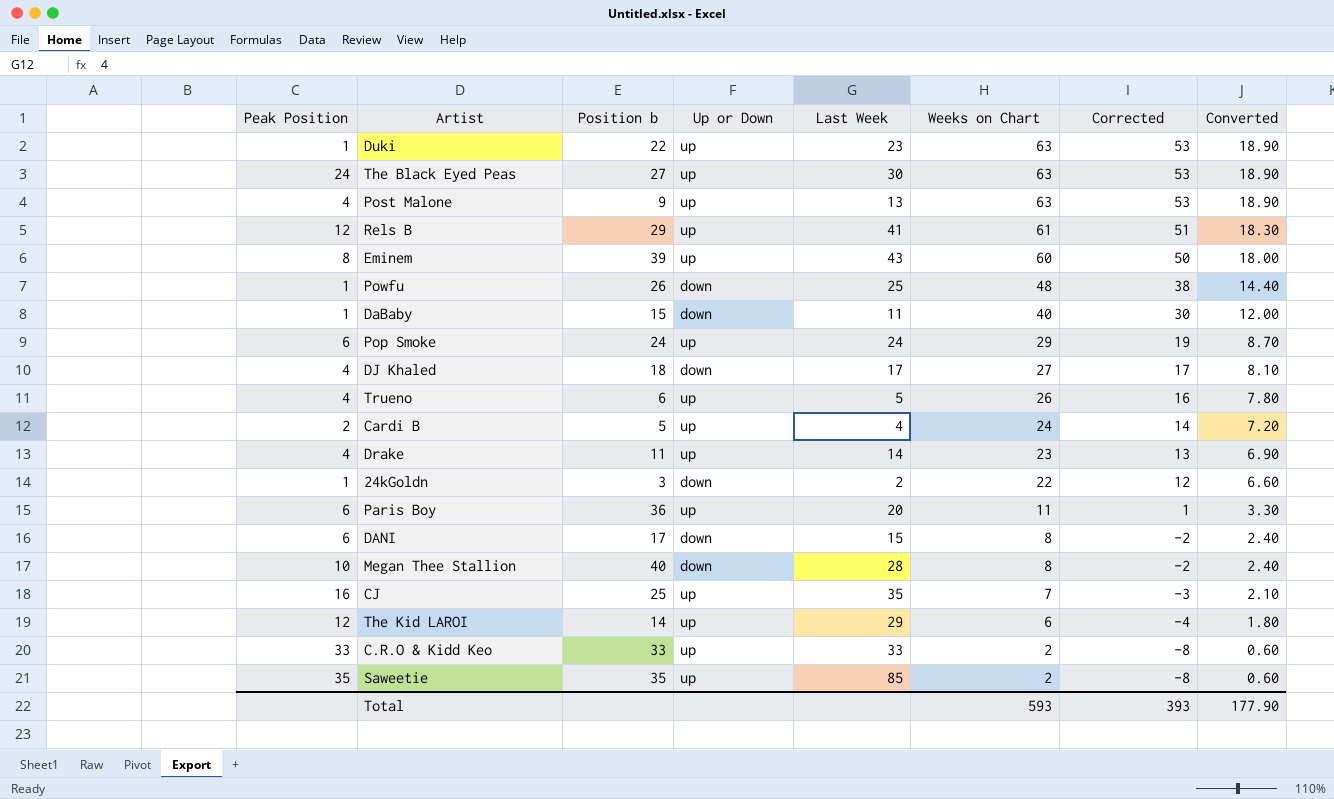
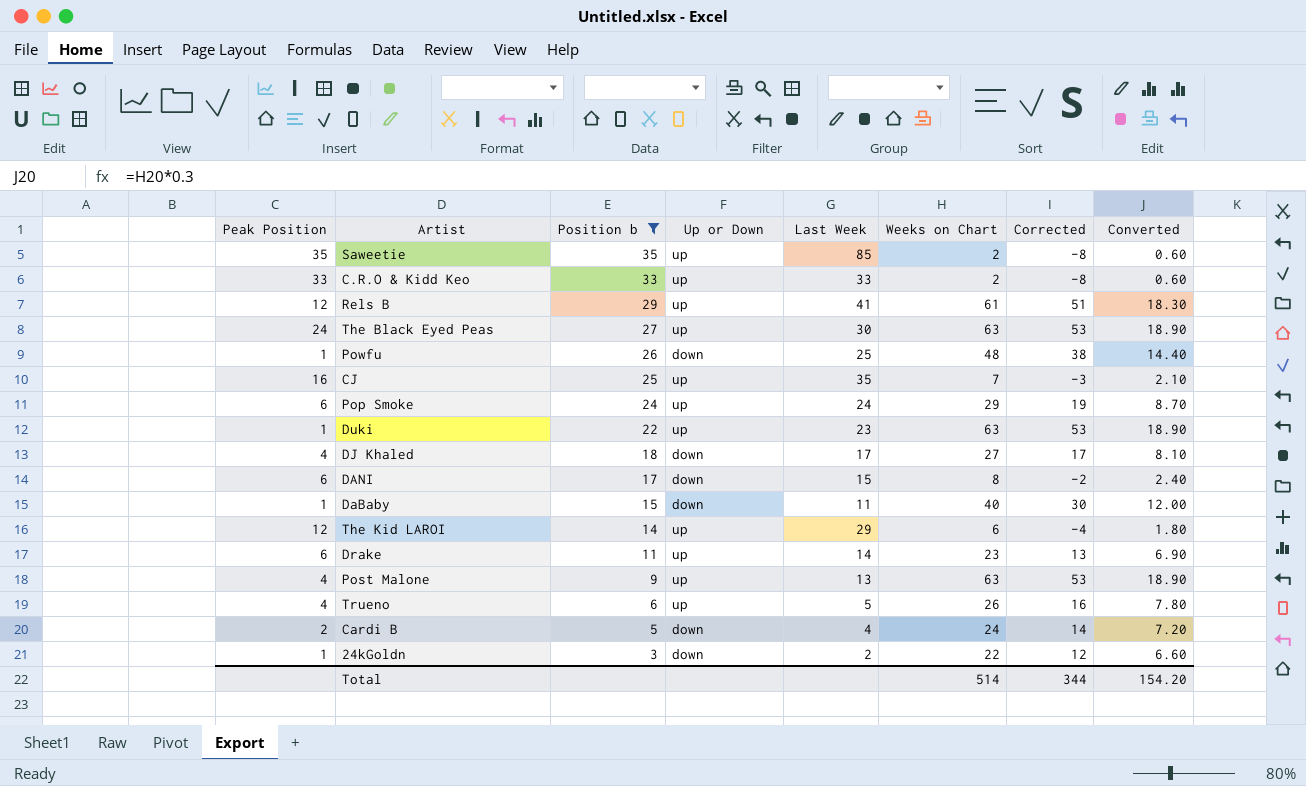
filter: none -> Position b <= 35
row order: Weeks on Chart descending -> Position b descending
Drake | Peak Position: 4 -> 6
Cardi B | Up or Down: up -> down
Total | Weeks on Chart: 593 -> 514
Total | Corrected: 393 -> 344
Total | Converted: 177.90 -> 154.20

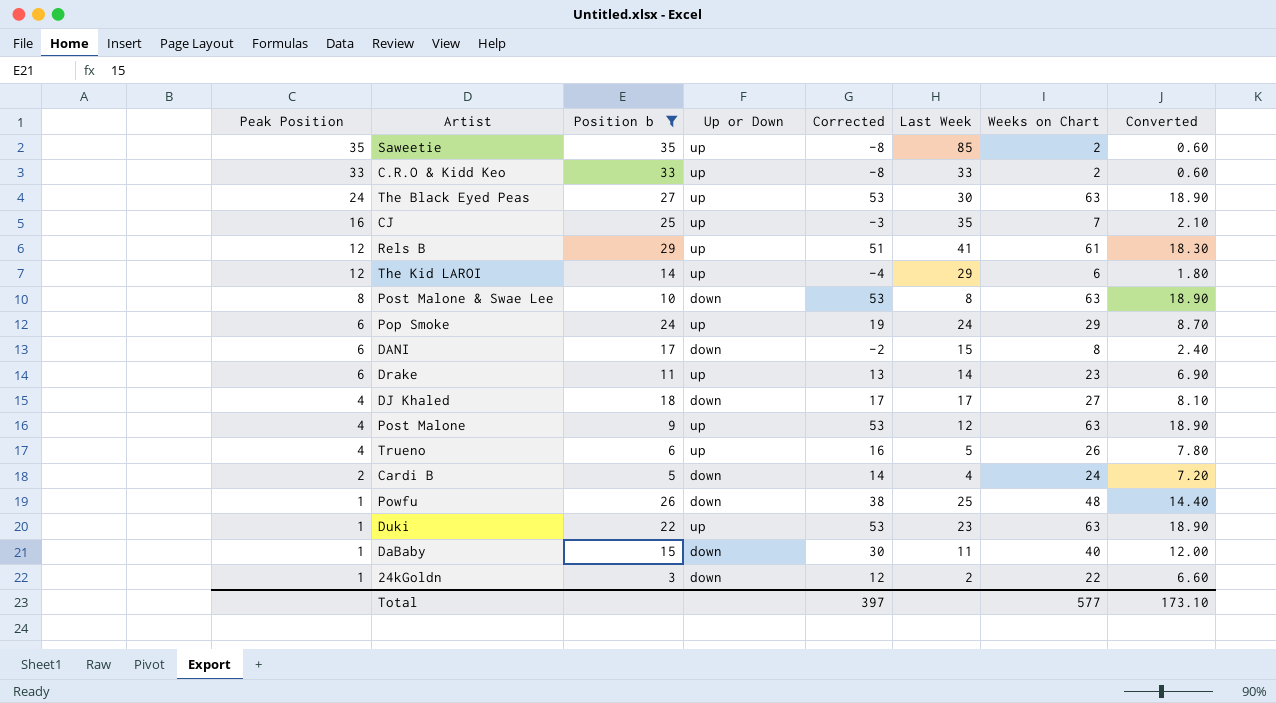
row order: Position b descending -> Peak Position descending
column Corrected | position: 7 -> 5
row Post Malone & Swae Lee: none -> 8 | 10 | down | 53 | 8 | 63 | 18.90
Post Malone | Last Week: 13 -> 12
Total | Corrected: 344 -> 397
Total | Weeks on Chart: 514 -> 577
Total | Converted: 154.20 -> 173.10

